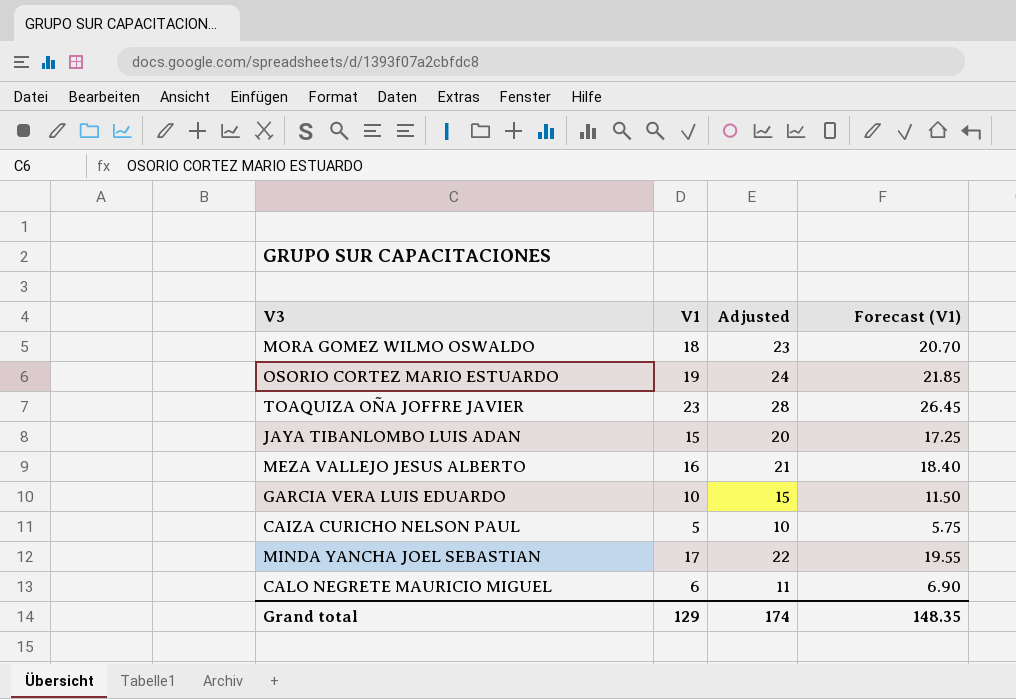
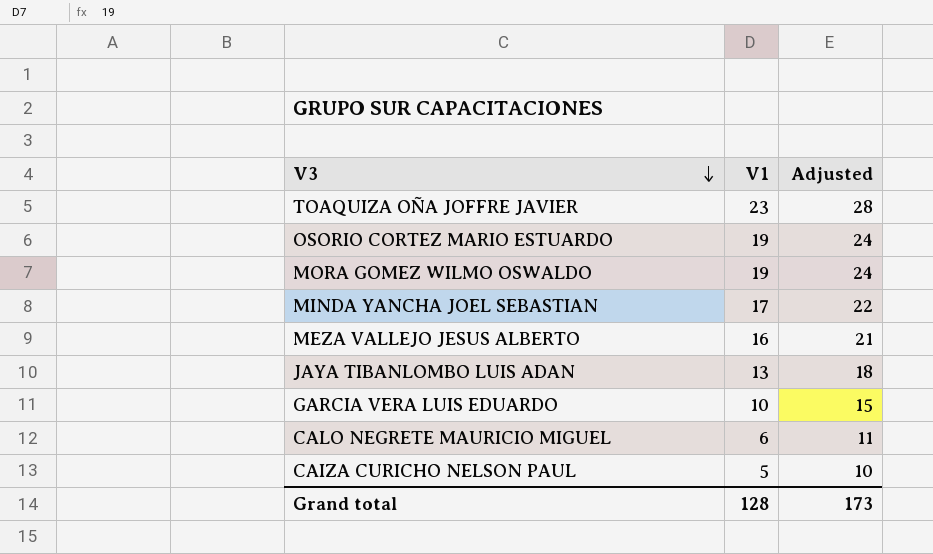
row order: none -> V3 descending
column Forecast (V1) | formula: [V1] * 1.15 -> none
MORA GOMEZ WILMO OSWALDO | V1: 18 -> 19
MORA GOMEZ WILMO OSWALDO | Adjusted: 23 -> 24
JAYA TIBANLOMBO LUIS ADAN | V1: 15 -> 13
JAYA TIBANLOMBO LUIS ADAN | Adjusted: 20 -> 18
Grand total | V1: 129 -> 128
Grand total | Adjusted: 174 -> 173

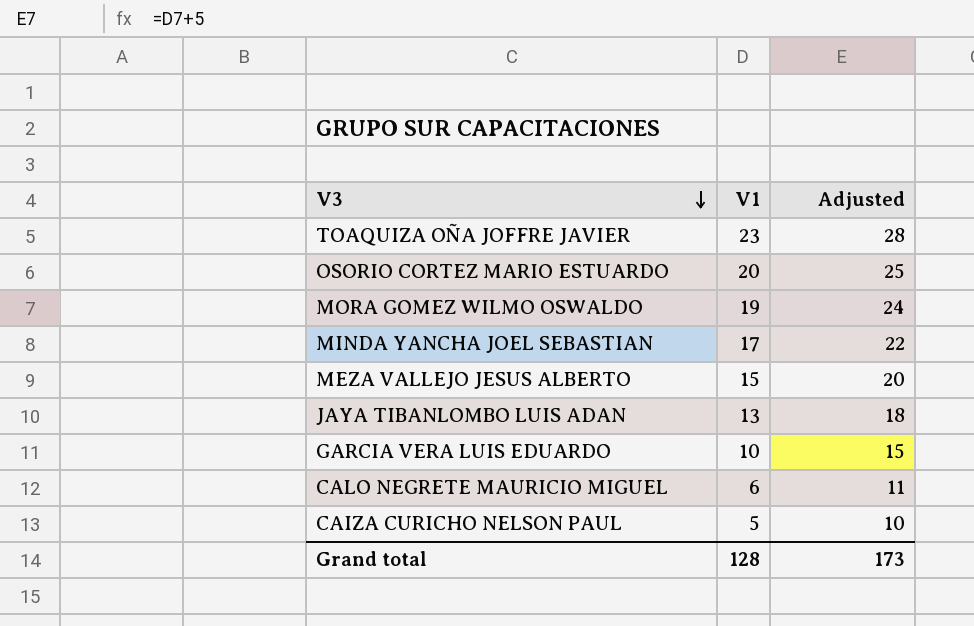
OSORIO CORTEZ MARIO ESTUARDO | V1: 19 -> 20
OSORIO CORTEZ MARIO ESTUARDO | Adjusted: 24 -> 25
MEZA VALLEJO JESUS ALBERTO | V1: 16 -> 15
MEZA VALLEJO JESUS ALBERTO | Adjusted: 21 -> 20

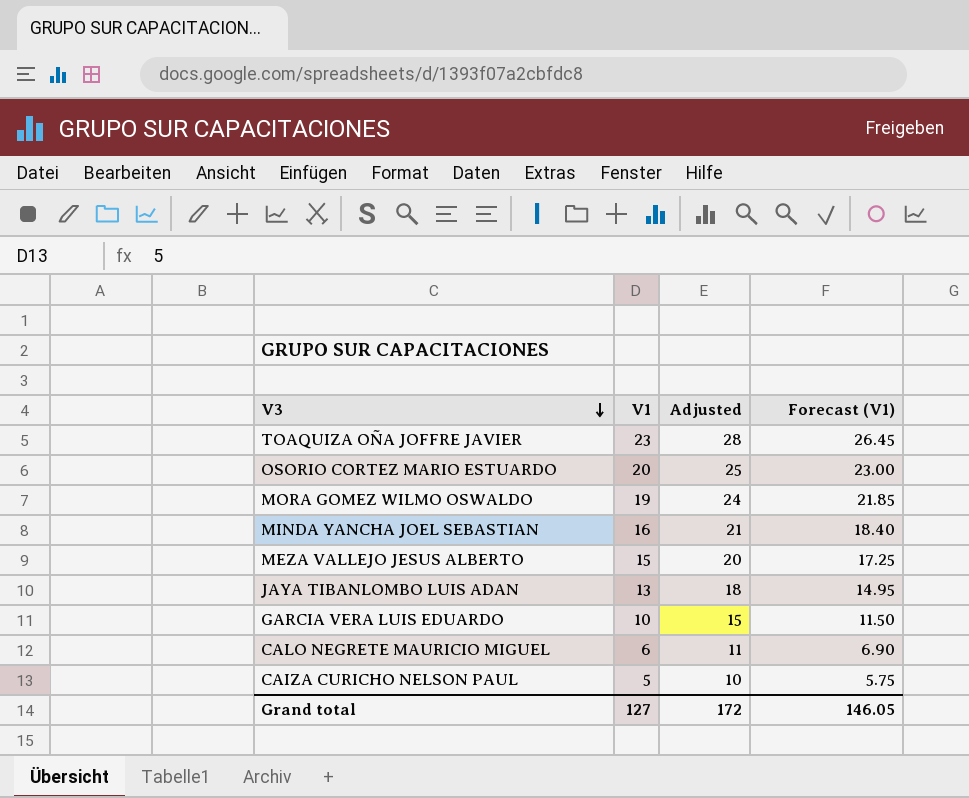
column Forecast (V1) | formula: none -> [V1] * 1.15
MINDA YANCHA JOEL SEBASTIAN | V1: 17 -> 16
MINDA YANCHA JOEL SEBASTIAN | Adjusted: 22 -> 21
Grand total | V1: 128 -> 127
Grand total | Adjusted: 173 -> 172

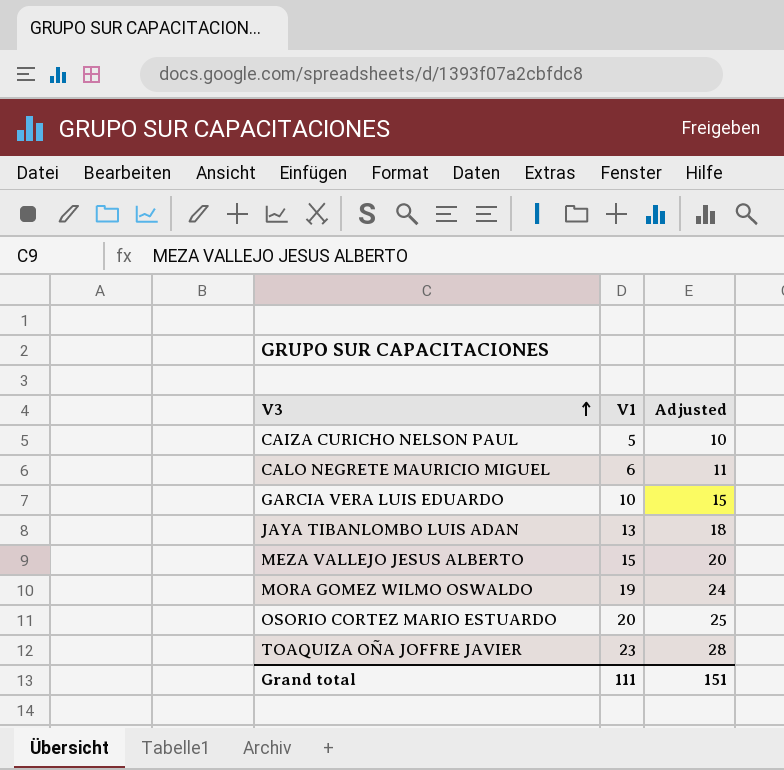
row order: V3 descending -> V3 ascending
column Forecast (V1) | formula: [V1] * 1.15 -> none
row MINDA YANCHA JOEL SEBASTIAN: 16 | 21 | 18.40 -> none
Grand total | V1: 127 -> 111
Grand total | Adjusted: 172 -> 151

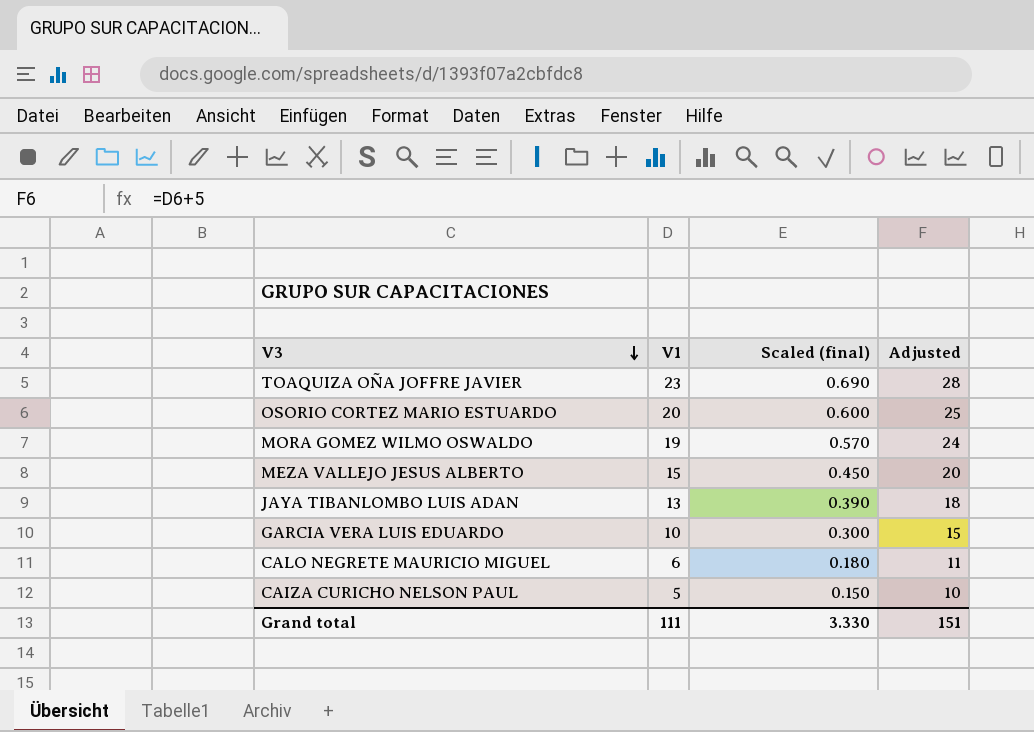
row order: V3 ascending -> V3 descending
column Scaled (final) | formula: none -> [V1] * 0.03

